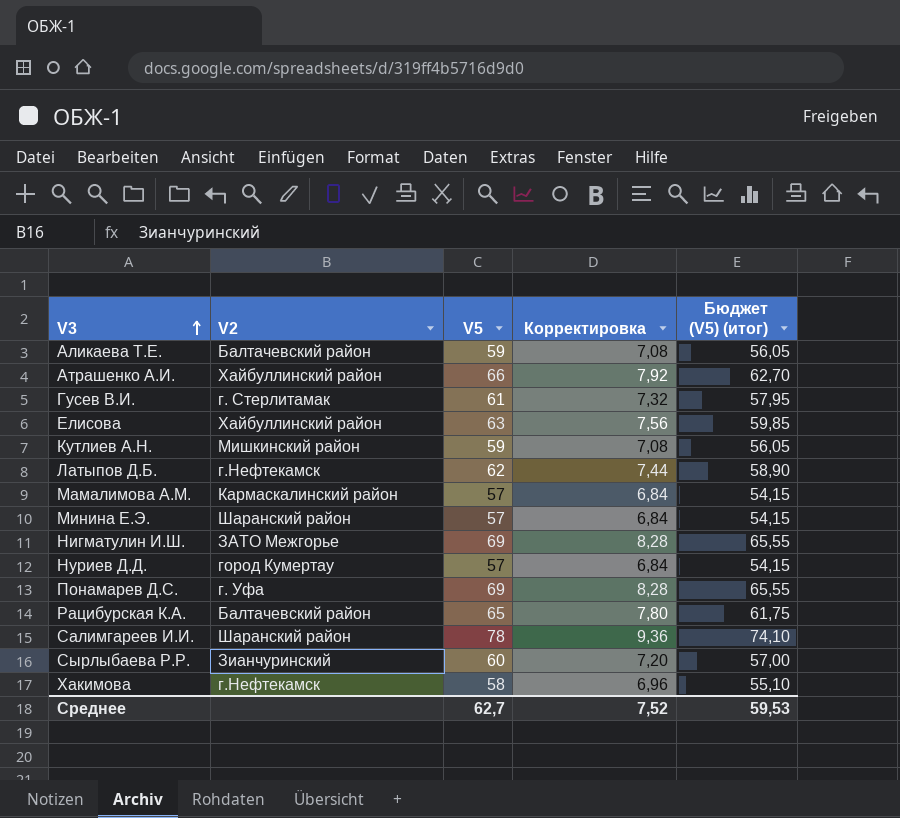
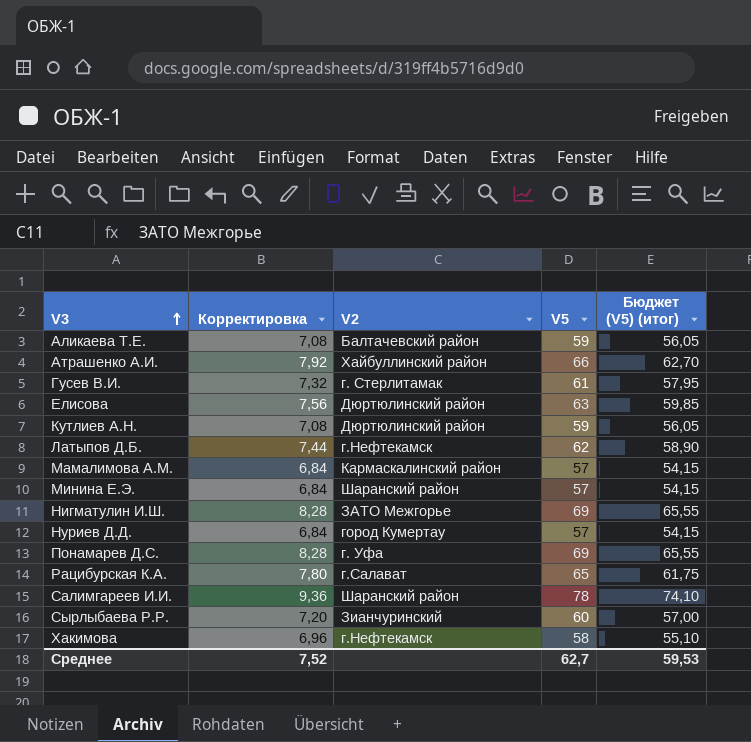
column Корректировка | position: 4 -> 2
Елисова | V2: Хайбуллинский район -> Дюртюлинский район
Кутлиев А.Н. | V2: Мишкинский район -> Дюртюлинский район
Рацибурская К.А. | V2: Балтачевский район -> г.Салават

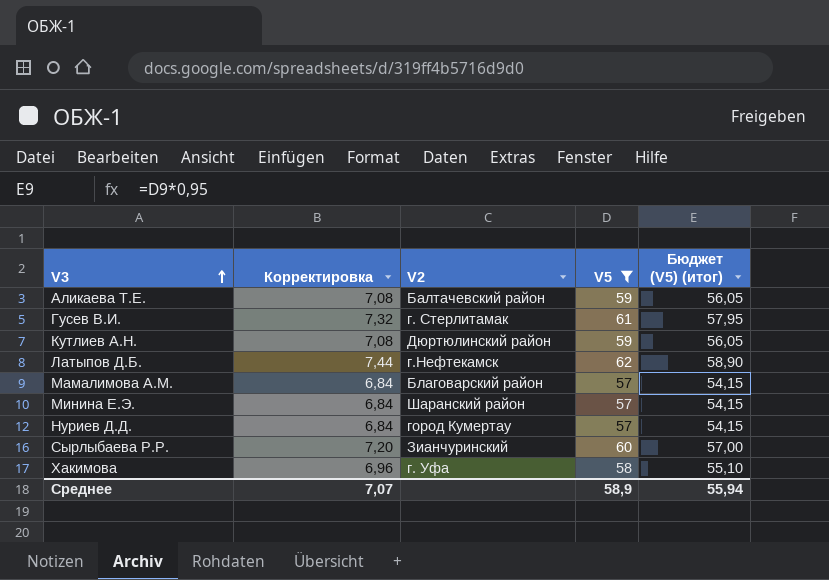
filter: none -> V5 <= 62
Мамалимова А.М. | V2: Кармаскалинский район -> Благоварский район
Хакимова | V2: г.Нефтекамск -> г. Уфа
Среднее | Корректировка: 7,52 -> 7,07
Среднее | V5: 62,7 -> 58,9
Среднее | Бюджет (V5) (итог): 59,53 -> 55,94

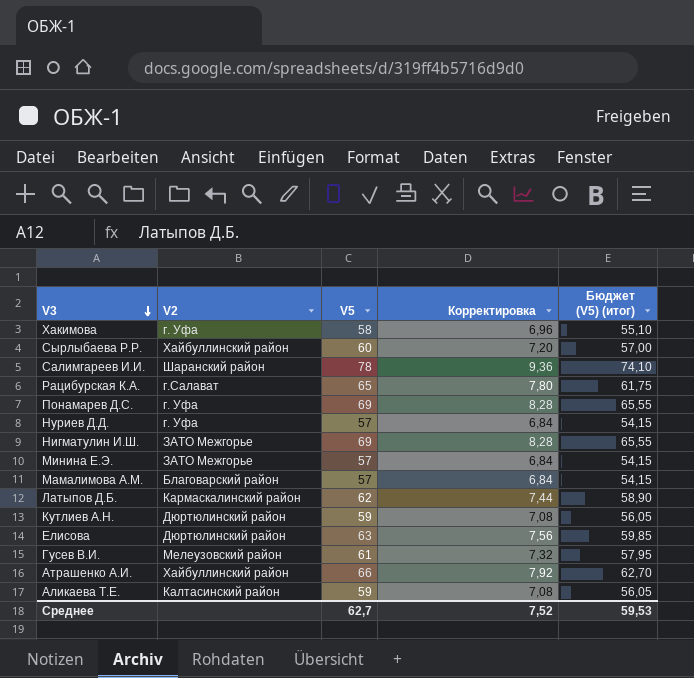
filter: V5 <= 62 -> none
row order: V3 ascending -> V3 descending
column Корректировка | position: 2 -> 4
Сырлыбаева Р.Р. | V2: Зианчуринский -> Хайбуллинский район
Нуриев Д.Д. | V2: город Кумертау -> г. Уфа
Минина Е.Э. | V2: Шаранский район -> ЗАТО Межгорье
Латыпов Д.Б. | V2: г.Нефтекамск -> Кармаскалинский район
Гусев В.И. | V2: г. Стерлитамак -> Мелеузовский район
Аликаева Т.Е. | V2: Балтачевский район -> Калтасинский район
Среднее | V5: 58,9 -> 62,7
Среднее | Корректировка: 7,07 -> 7,52
Среднее | Бюджет (V5) (итог): 55,94 -> 59,53

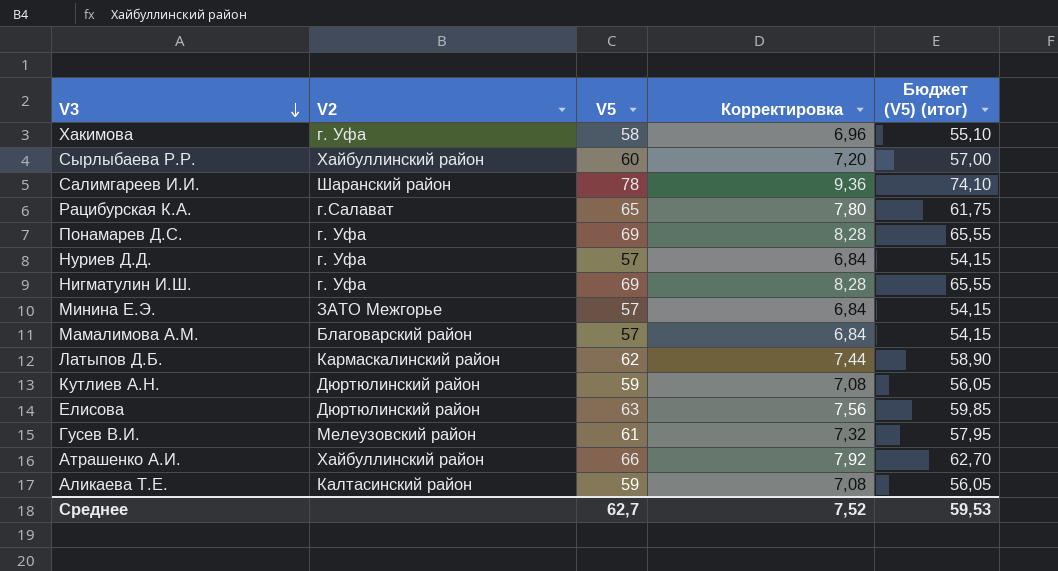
Нигматулин И.Ш. | V2: ЗАТО Межгорье -> г. Уфа

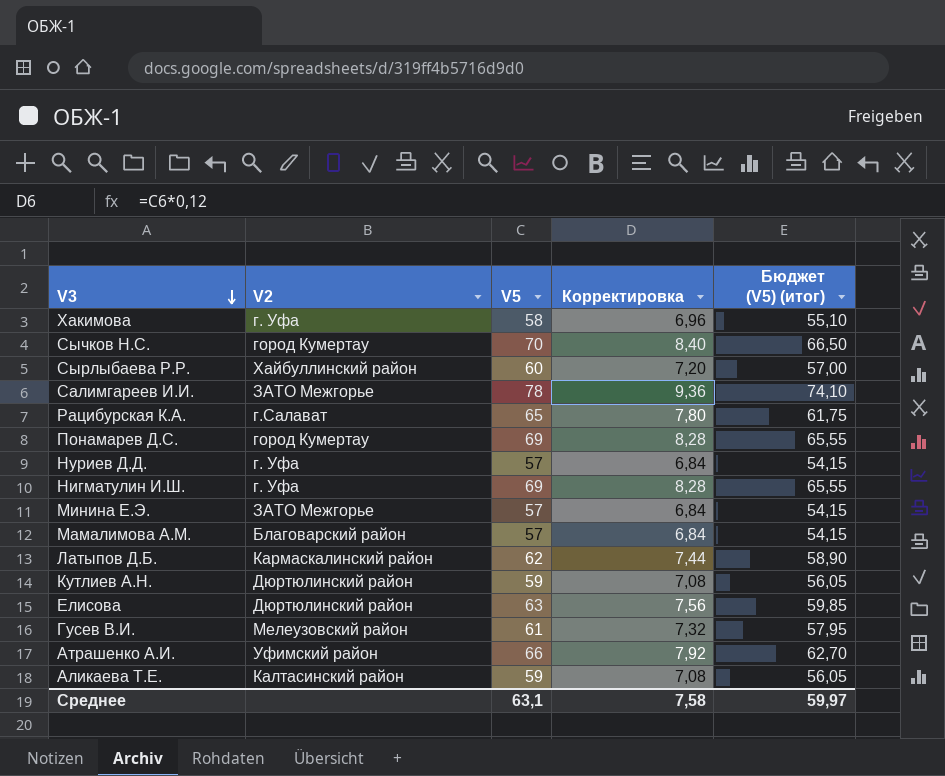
row Сычков Н.С.: none -> город Кумертау | 70 | 8,40 | 66,50
Салимгареев И.И. | V2: Шаранский район -> ЗАТО Межгорье
Понамарев Д.С. | V2: г. Уфа -> город Кумертау
Атрашенко А.И. | V2: Хайбуллинский район -> Уфимский район
Среднее | V5: 62,7 -> 63,1
Среднее | Корректировка: 7,52 -> 7,58
Среднее | Бюджет (V5) (итог): 59,53 -> 59,97

